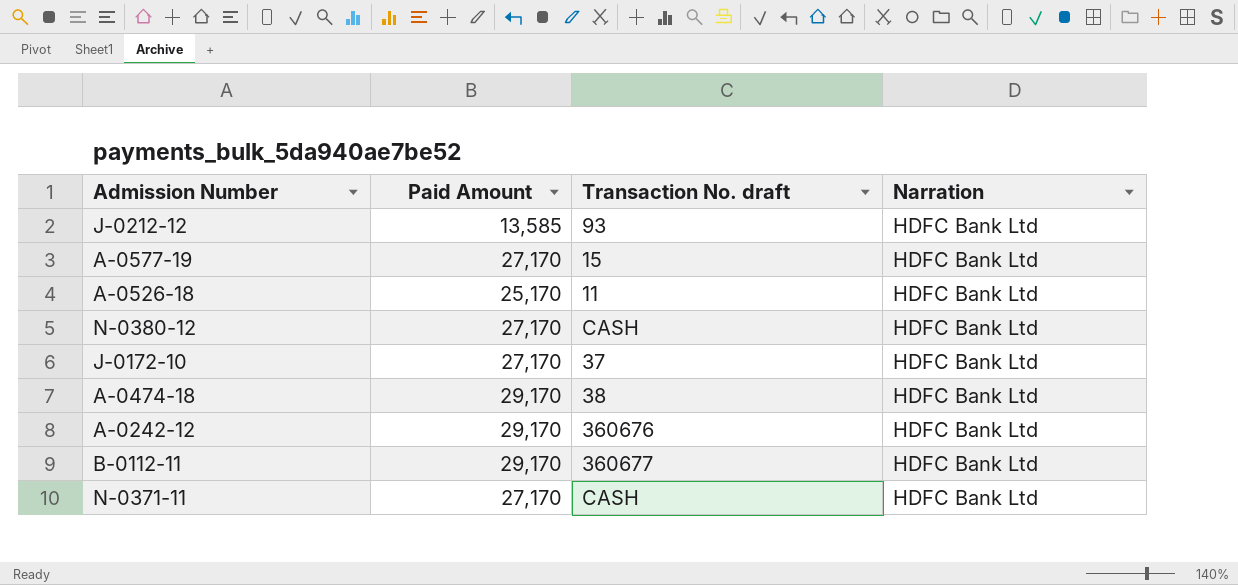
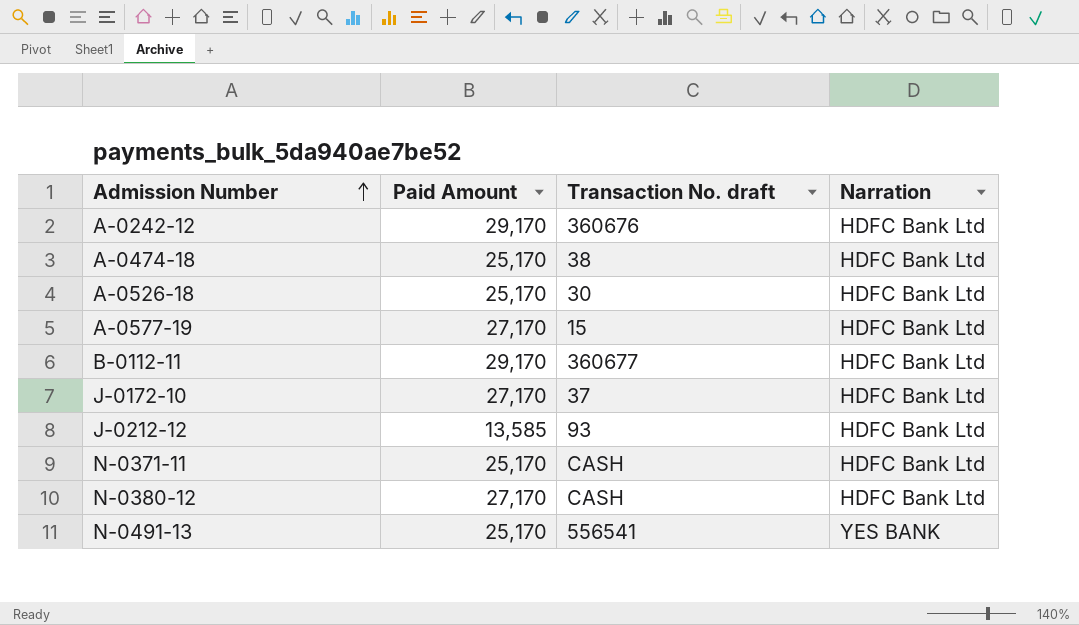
row order: none -> Admission Number ascending
A-0474-18 | Paid Amount: 29,170 -> 25,170
A-0526-18 | Transaction No. draft: 11 -> 30
N-0371-11 | Paid Amount: 27,170 -> 25,170
row N-0491-13: none -> 25,170 | 556541 | YES BANK

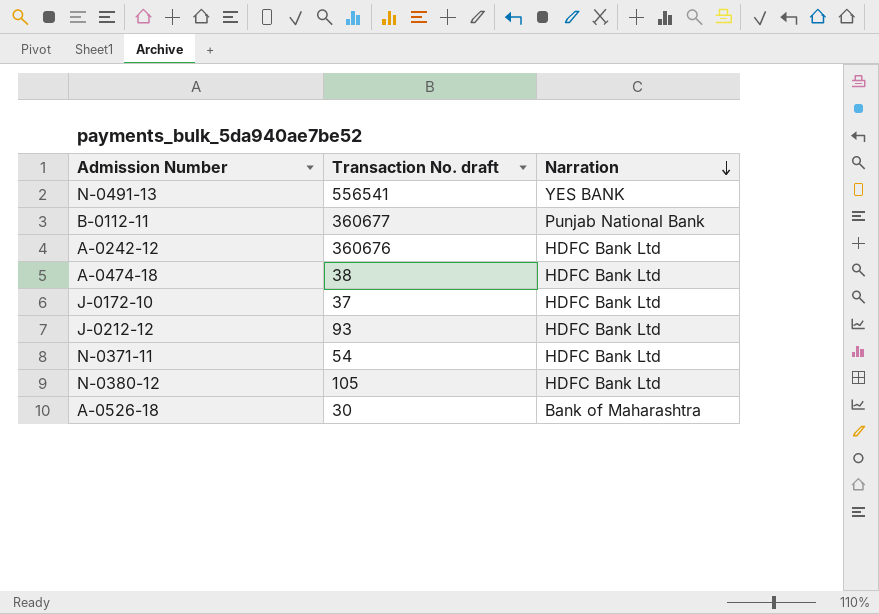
row order: Admission Number ascending -> Narration descending
column Paid Amount | position: 2 -> none
row A-0577-19: 27,170 | 15 | HDFC Bank Ltd -> none
B-0112-11 | Narration: HDFC Bank Ltd -> Punjab National Bank
N-0371-11 | Transaction No. draft: CASH -> 54
N-0380-12 | Transaction No. draft: CASH -> 105
A-0526-18 | Narration: HDFC Bank Ltd -> Bank of Maharashtra

